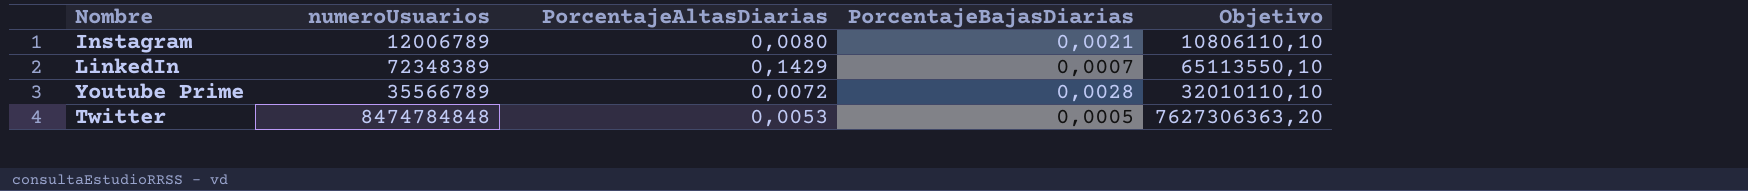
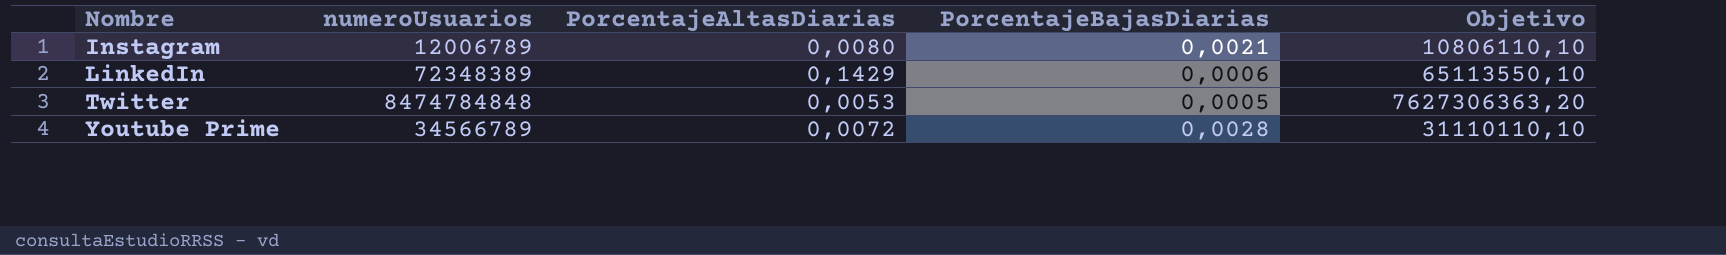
row order: none -> Nombre ascending
LinkedIn | PorcentajeBajasDiarias: 0,0007 -> 0,0006
Youtube Prime | numeroUsuarios: 35566789 -> 34566789
Youtube Prime | Objetivo: 32010110,10 -> 31110110,10

